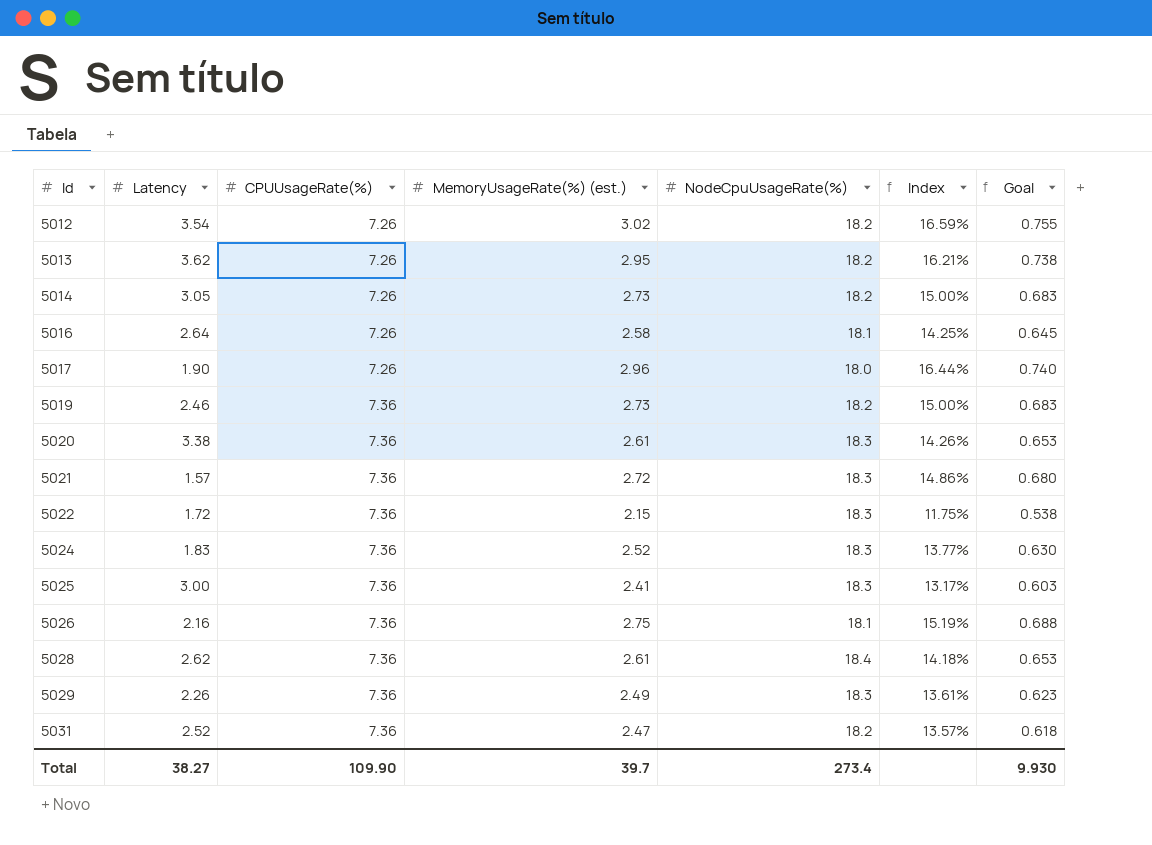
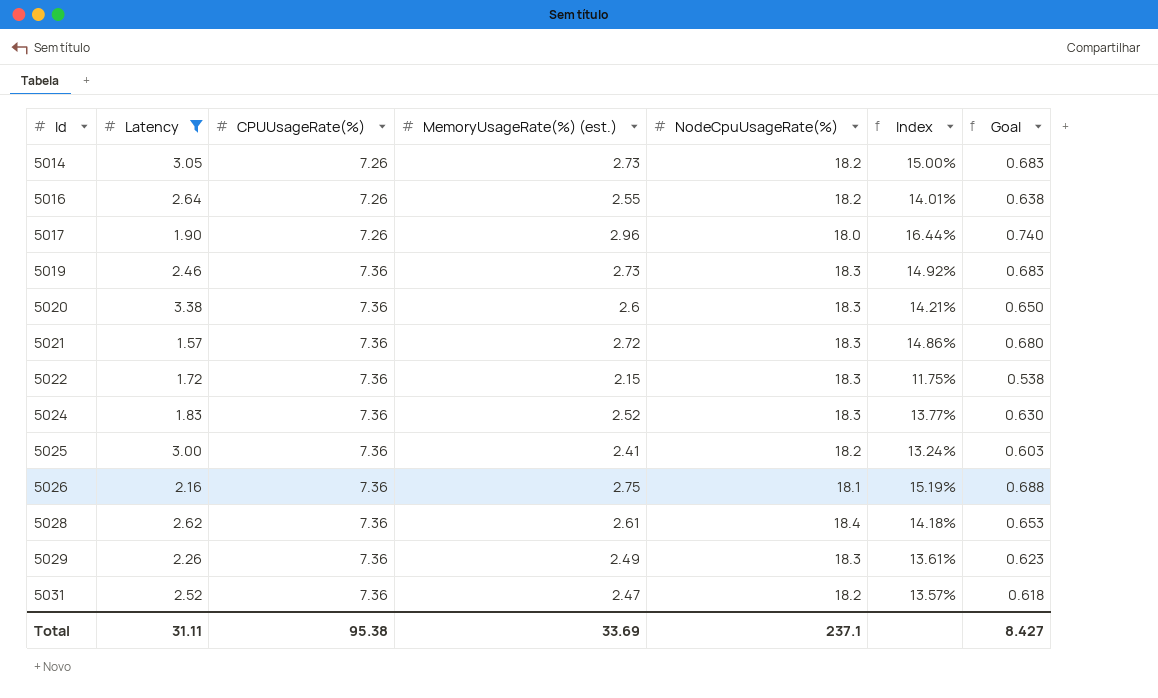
filter: none -> Latency <= 3.38
5016 | MemoryUsageRate(%) (est.): 2.58 -> 2.55
5016 | NodeCpuUsageRate(%): 18.1 -> 18.2
5016 | Index: 14.25% -> 14.01%
5016 | Goal: 0.645 -> 0.638
5019 | NodeCpuUsageRate(%): 18.2 -> 18.3
5019 | Index: 15.00% -> 14.92%
5020 | MemoryUsageRate(%) (est.): 2.61 -> 2.6
5020 | Index: 14.26% -> 14.21%
5020 | Goal: 0.653 -> 0.650
5025 | NodeCpuUsageRate(%): 18.3 -> 18.2
5025 | Index: 13.17% -> 13.24%
Total | Latency: 38.27 -> 31.11
Total | CPUUsageRate(%): 109.90 -> 95.38
Total | MemoryUsageRate(%) (est.): 39.7 -> 33.69
Total | NodeCpuUsageRate(%): 273.4 -> 237.1
Total | Goal: 9.930 -> 8.427

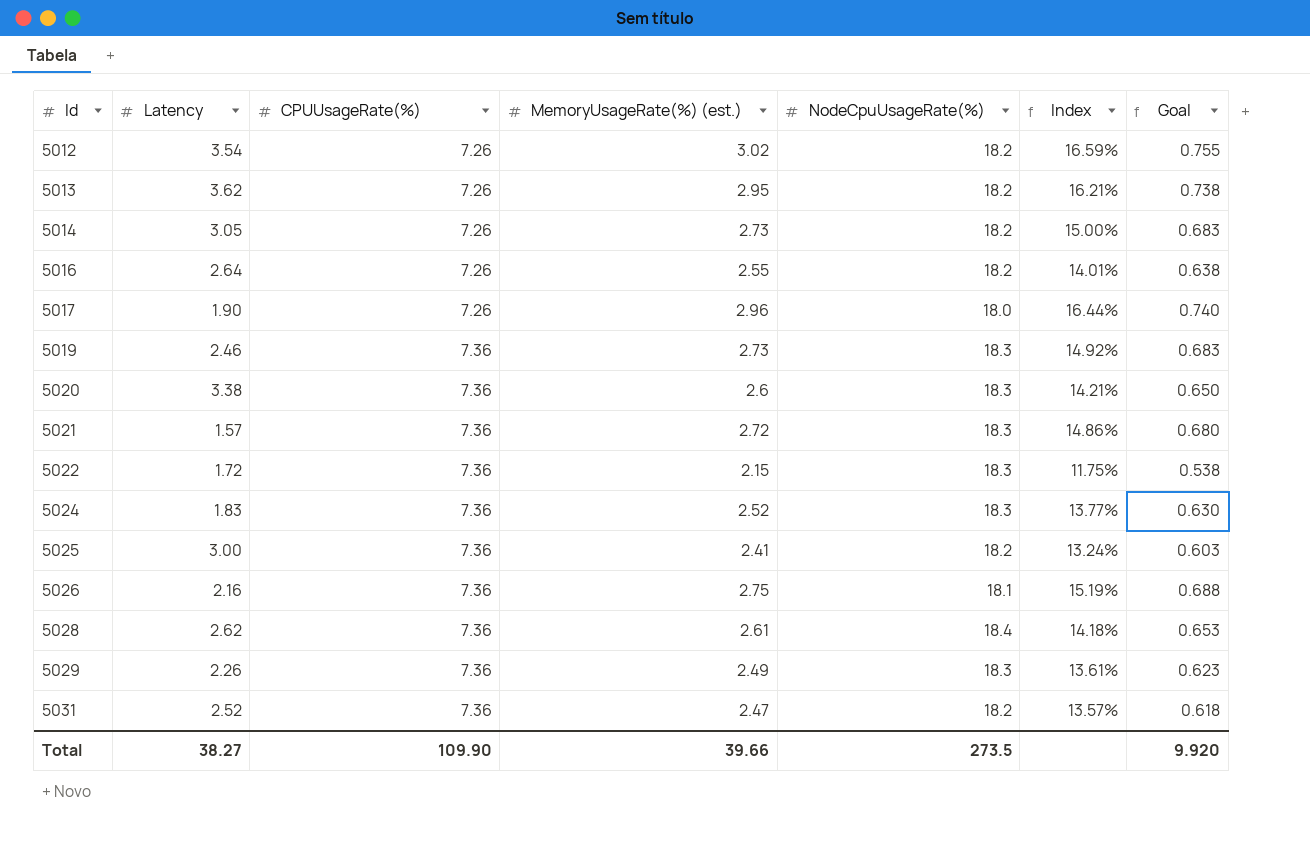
filter: Latency <= 3.38 -> none
Total | Latency: 31.11 -> 38.27
Total | CPUUsageRate(%): 95.38 -> 109.90
Total | MemoryUsageRate(%) (est.): 33.69 -> 39.66
Total | NodeCpuUsageRate(%): 237.1 -> 273.5
Total | Goal: 8.427 -> 9.920

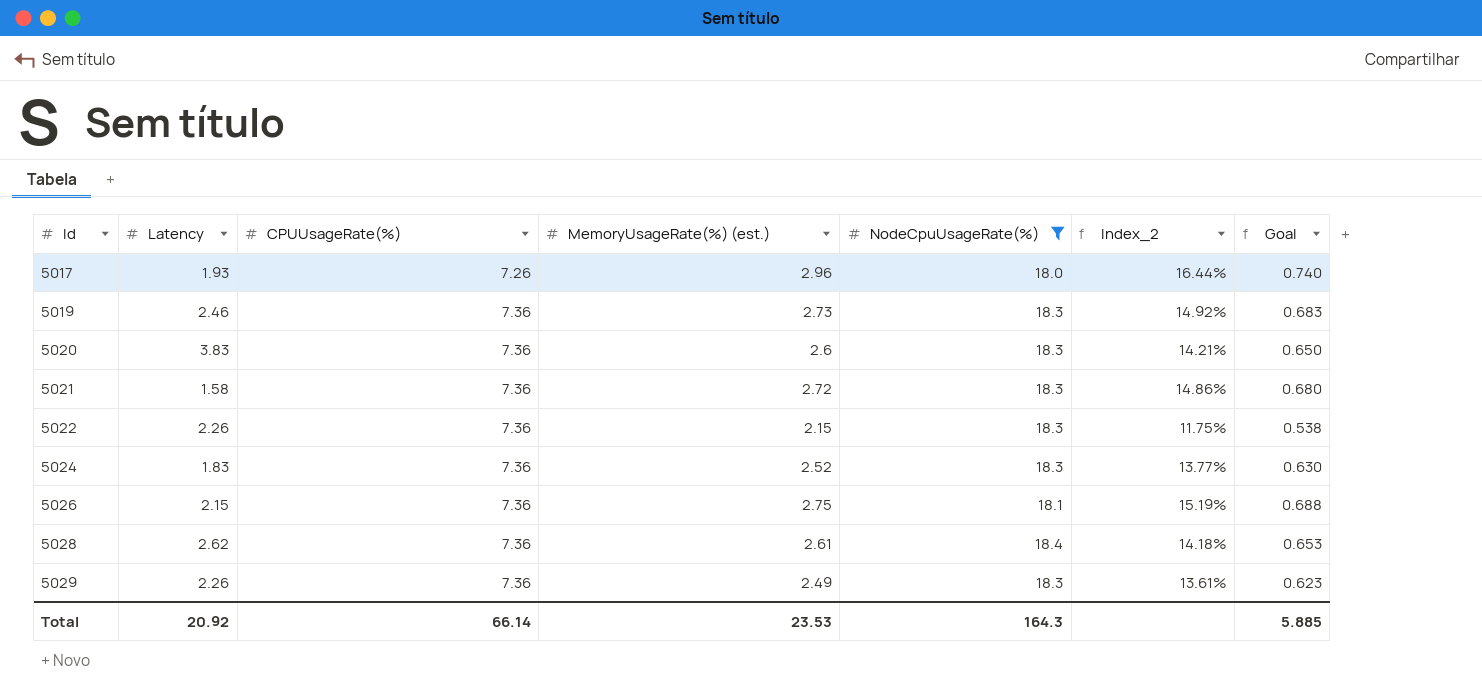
filter: none -> NodeCpuUsageRate(%) != 18.2
column name: Index -> Index_2
5017 | Latency: 1.90 -> 1.93
5020 | Latency: 3.38 -> 3.83
5021 | Latency: 1.57 -> 1.58
5022 | Latency: 1.72 -> 2.26
5026 | Latency: 2.16 -> 2.15
Total | Latency: 38.27 -> 20.92
Total | CPUUsageRate(%): 109.90 -> 66.14
Total | MemoryUsageRate(%) (est.): 39.66 -> 23.53
Total | NodeCpuUsageRate(%): 273.5 -> 164.3
Total | Goal: 9.920 -> 5.885

